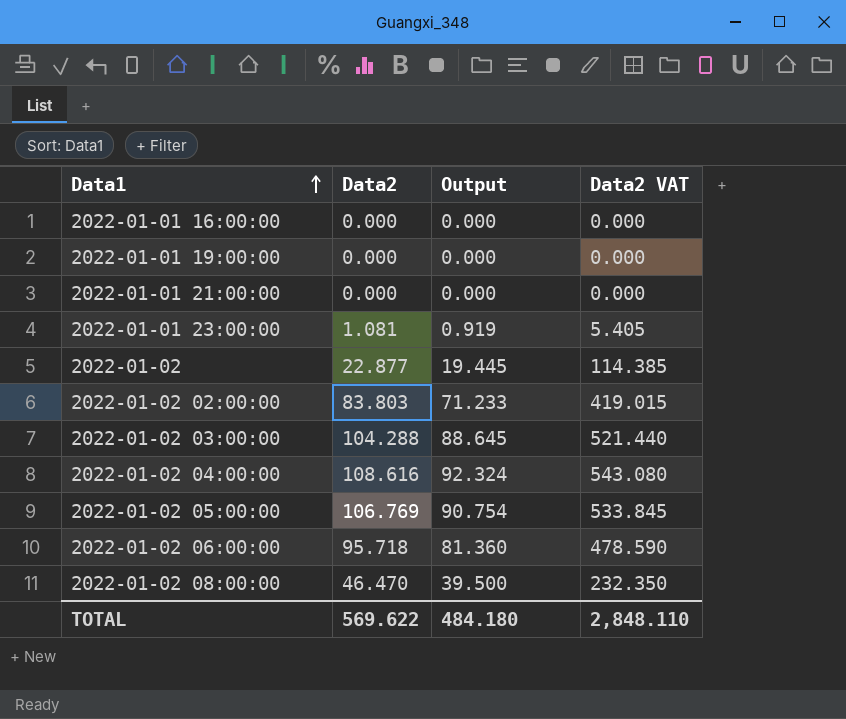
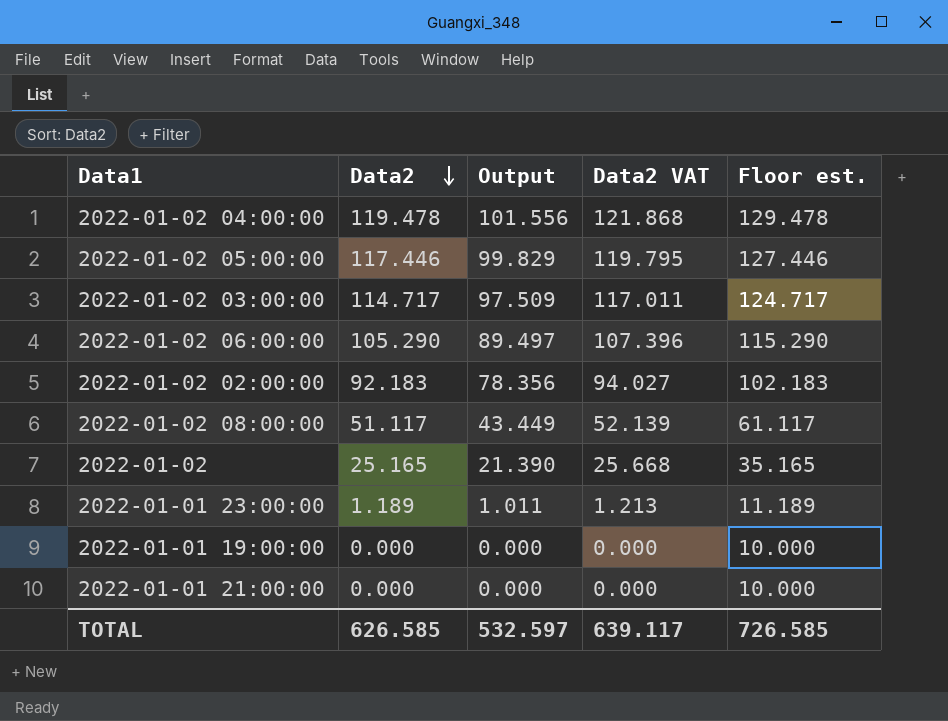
row order: Data1 ascending -> Data2 descending
column Data2 VAT | formula: [Data2] * 5 -> [Data2] * 1.02
column Floor est. | formula: none -> [Data2] + 10
row 2022-01-01 16:00:00: 0.000 | 0.000 | 0.000 -> none
2022-01-02 04:00:00 | Data2: 108.616 -> 119.478
2022-01-02 04:00:00 | Output: 92.324 -> 101.556
2022-01-02 05:00:00 | Data2: 106.769 -> 117.446
2022-01-02 05:00:00 | Output: 90.754 -> 99.829
2022-01-02 03:00:00 | Data2: 104.288 -> 114.717
2022-01-02 03:00:00 | Output: 88.645 -> 97.509
2022-01-02 06:00:00 | Data2: 95.718 -> 105.290
2022-01-02 06:00:00 | Output: 81.360 -> 89.497
2022-01-02 02:00:00 | Data2: 83.803 -> 92.183
2022-01-02 02:00:00 | Output: 71.233 -> 78.356
2022-01-02 08:00:00 | Data2: 46.470 -> 51.117
2022-01-02 08:00:00 | Output: 39.500 -> 43.449
2022-01-02 | Data2: 22.877 -> 25.165
2022-01-02 | Output: 19.445 -> 21.390
2022-01-01 23:00:00 | Data2: 1.081 -> 1.189
2022-01-01 23:00:00 | Output: 0.919 -> 1.011
TOTAL | Data2: 569.622 -> 626.585
TOTAL | Output: 484.180 -> 532.597
TOTAL | Data2 VAT: 2,848.110 -> 639.117

